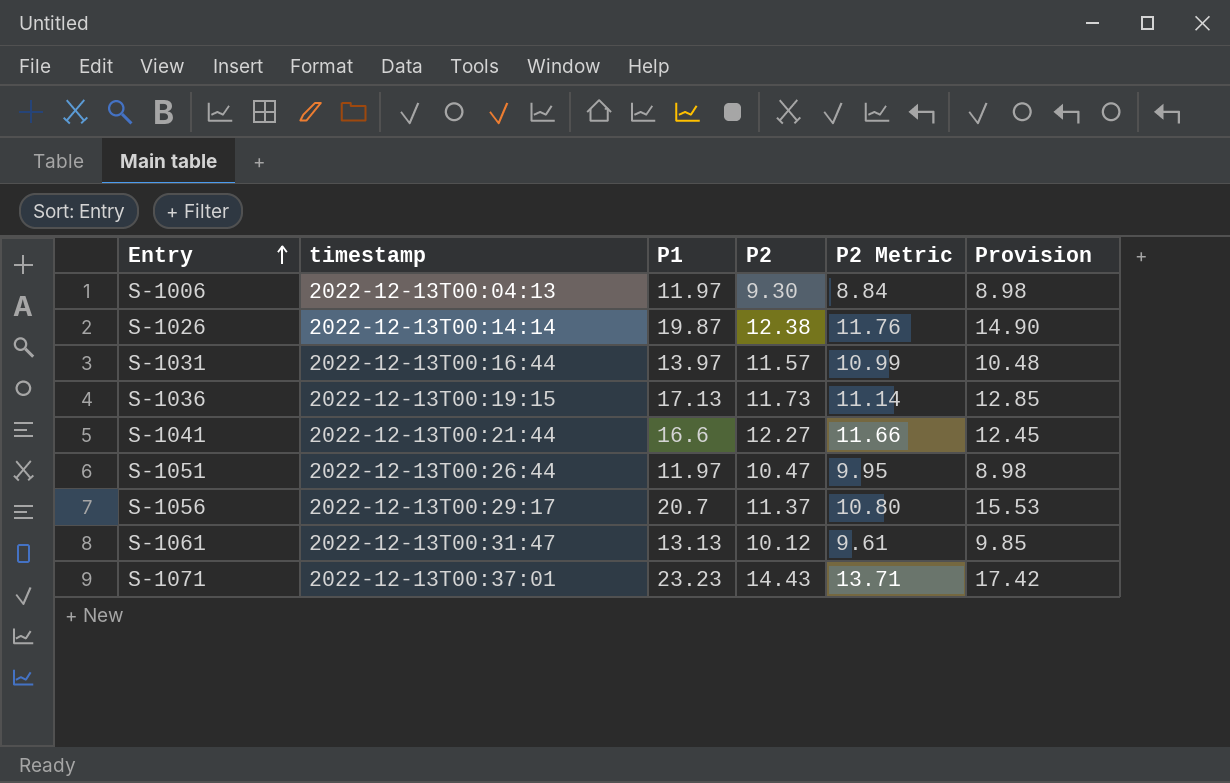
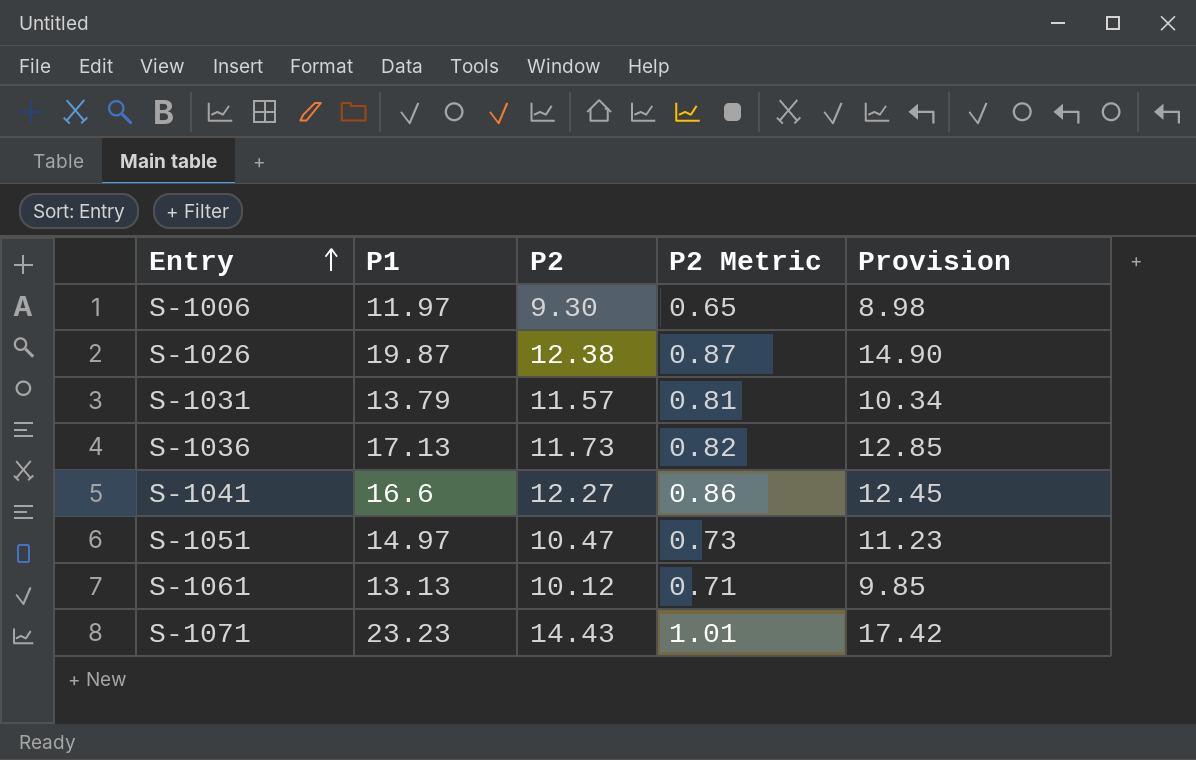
column timestamp | position: 2 -> none
column P2 Metric | formula: [P2] * 0.95 -> [P2] * 0.07
row S-1056: 2022-12-13T00:29:17 | 20.7 | 11.37 | 10.80 | 15.53 -> none
S-1031 | P1: 13.97 -> 13.79
S-1031 | Provision: 10.48 -> 10.34
S-1051 | P1: 11.97 -> 14.97
S-1051 | Provision: 8.98 -> 11.23

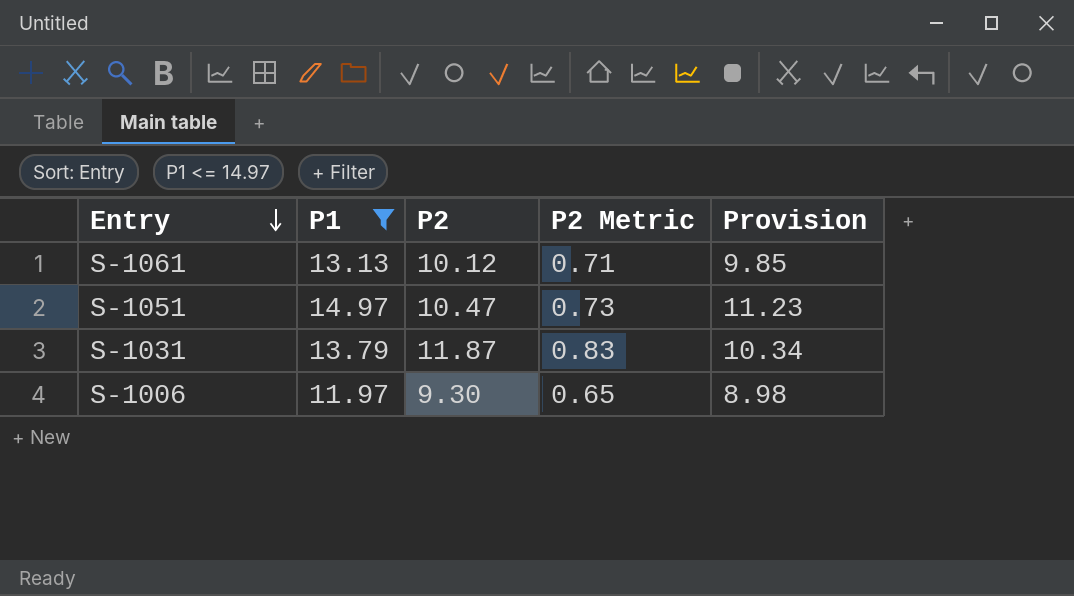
filter: none -> P1 <= 14.97
row order: Entry ascending -> Entry descending
S-1031 | P2: 11.57 -> 11.87
S-1031 | P2 Metric: 0.81 -> 0.83

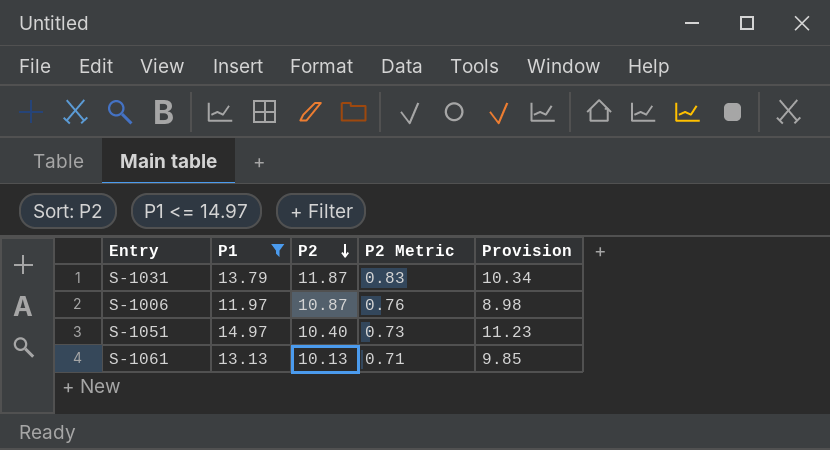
row order: Entry descending -> P2 descending
S-1006 | P2: 9.30 -> 10.87
S-1006 | P2 Metric: 0.65 -> 0.76
S-1051 | P2: 10.47 -> 10.40
S-1061 | P2: 10.12 -> 10.13

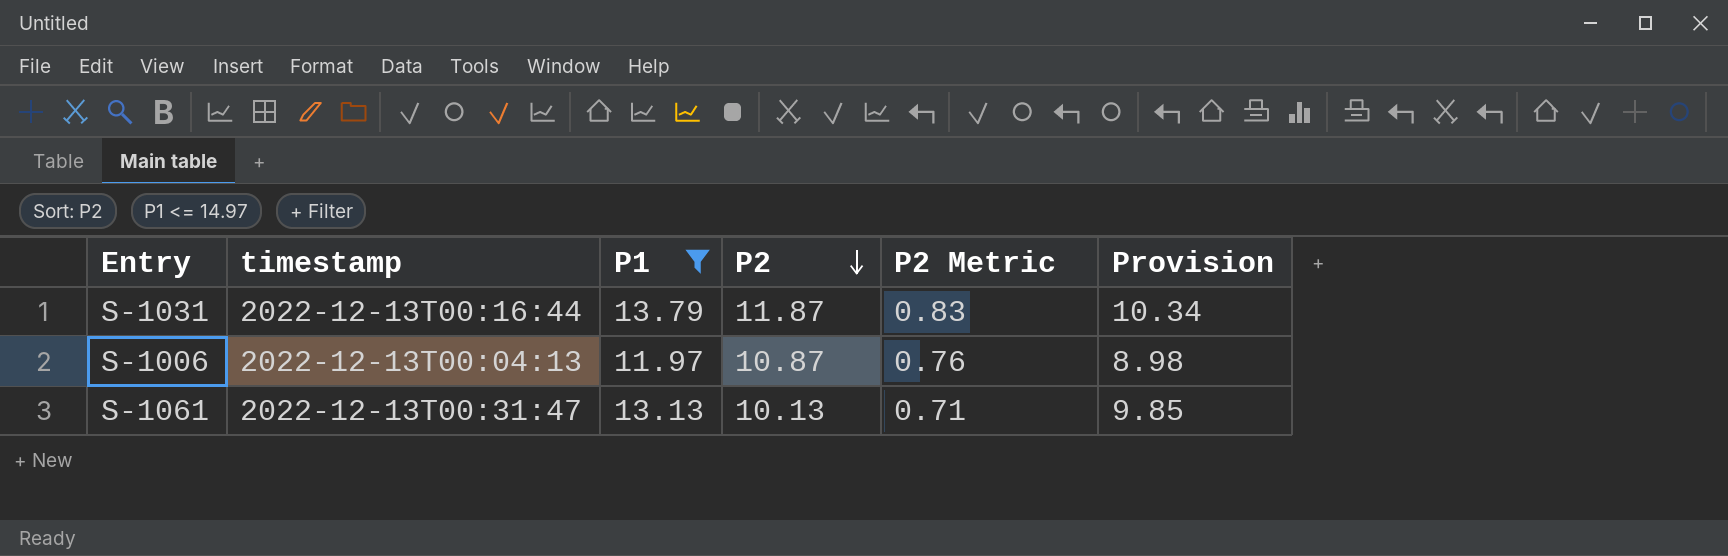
column timestamp | position: none -> 2
row S-1051: 14.97 | 10.40 | 0.73 | 11.23 -> none

